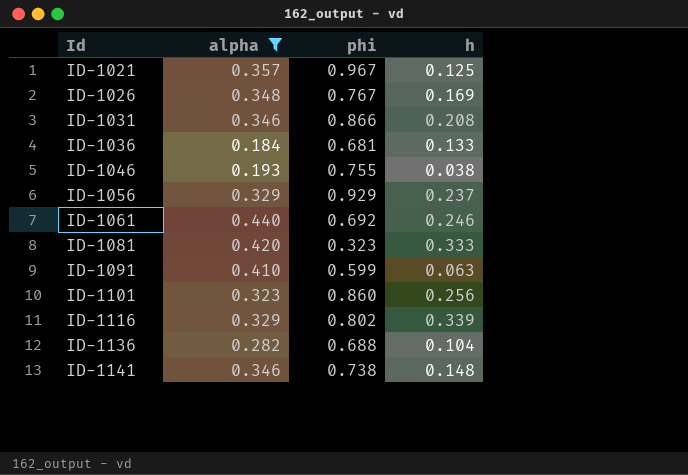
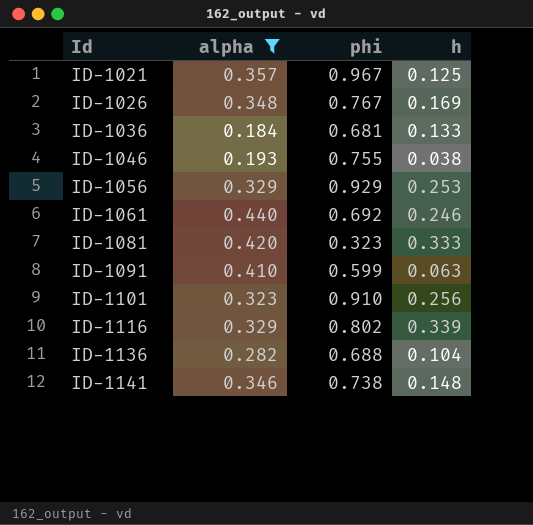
row ID-1031: 0.346 | 0.866 | 0.208 -> none
ID-1056 | h: 0.237 -> 0.253
ID-1101 | phi: 0.860 -> 0.910

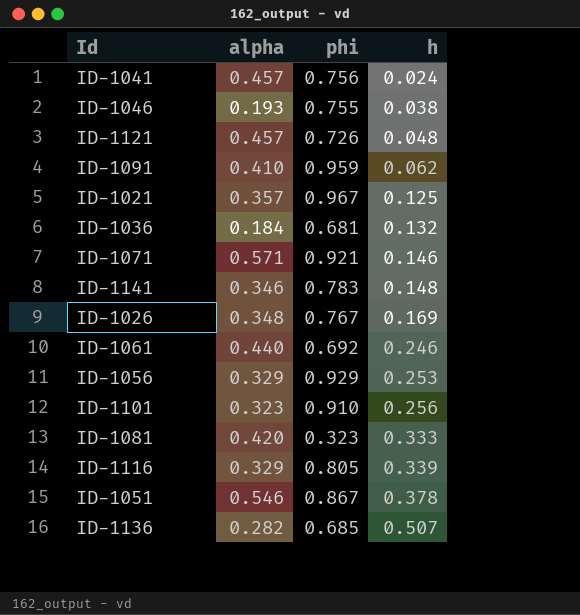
filter: alpha <= 0.440 -> none
row order: Id ascending -> h ascending
ID-1091 | phi: 0.599 -> 0.959
ID-1091 | h: 0.063 -> 0.062
ID-1036 | h: 0.133 -> 0.132
ID-1141 | phi: 0.738 -> 0.783
ID-1116 | phi: 0.802 -> 0.805
ID-1136 | phi: 0.688 -> 0.685
ID-1136 | h: 0.104 -> 0.507

